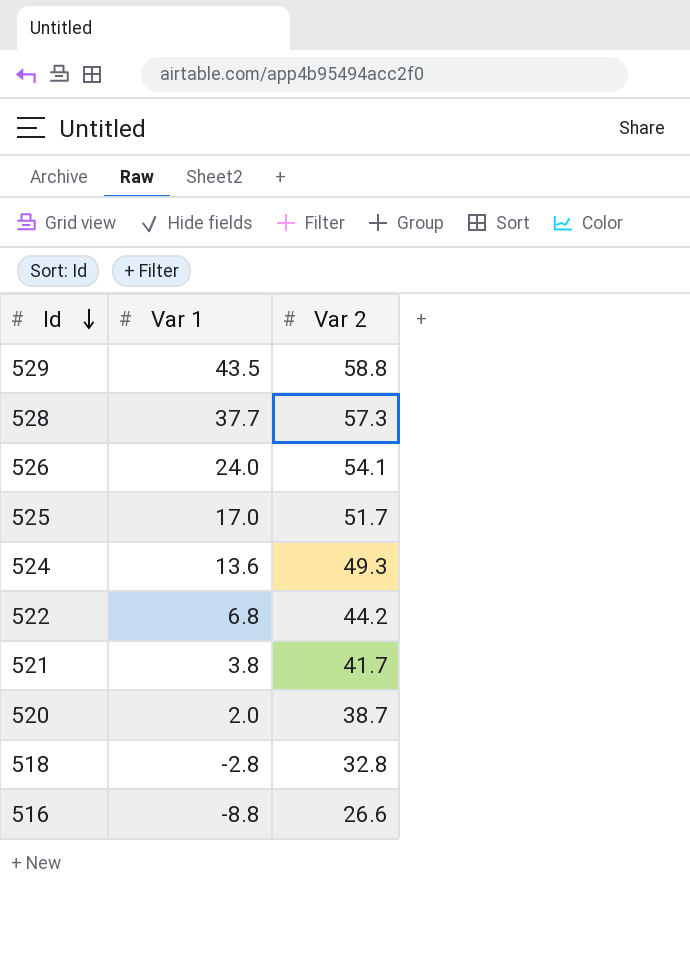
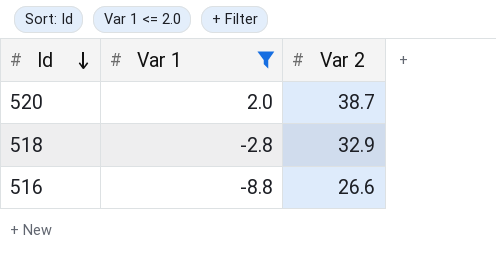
filter: none -> Var 1 <= 2.0
518 | Var 2: 32.8 -> 32.9

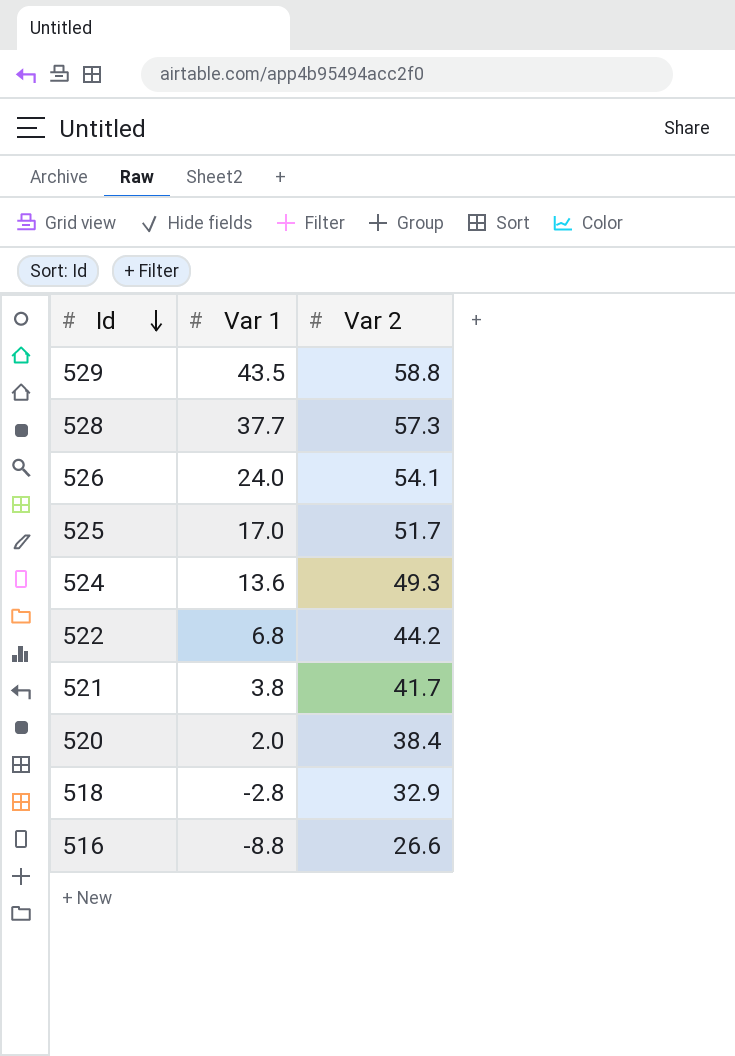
filter: Var 1 <= 2.0 -> none
520 | Var 2: 38.7 -> 38.4

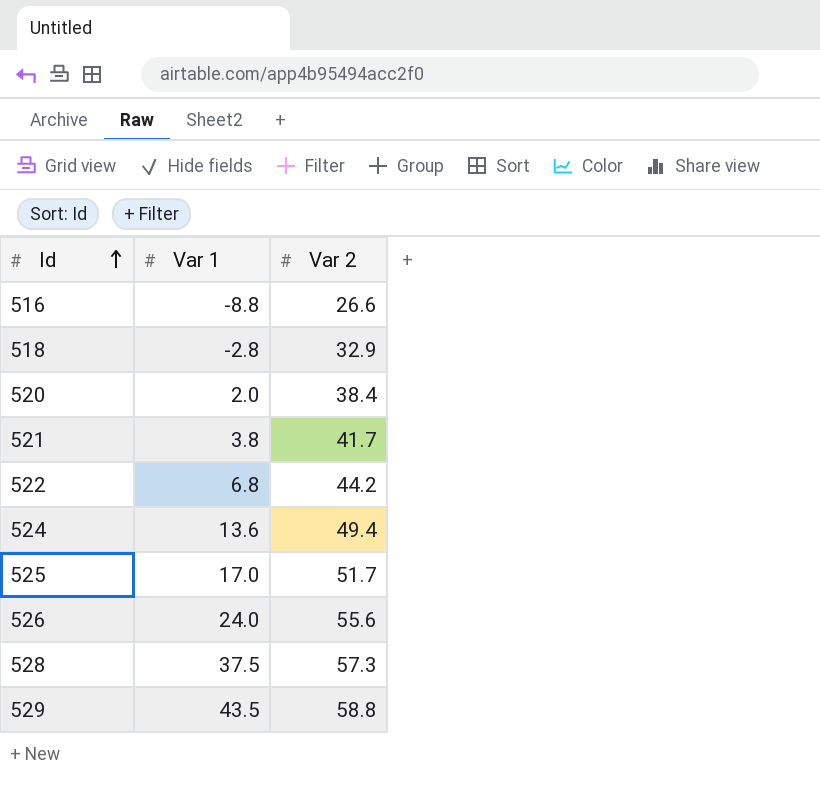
row order: Id descending -> Id ascending
524 | Var 2: 49.3 -> 49.4
526 | Var 2: 54.1 -> 55.6
528 | Var 1: 37.7 -> 37.5

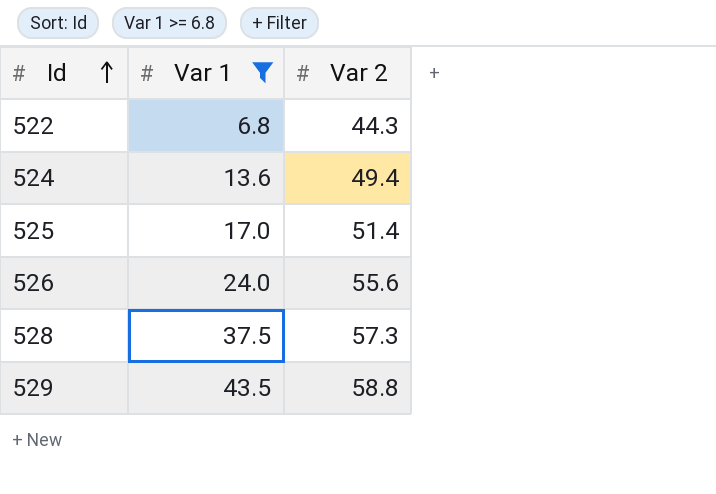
filter: none -> Var 1 >= 6.8
522 | Var 2: 44.2 -> 44.3
525 | Var 2: 51.7 -> 51.4

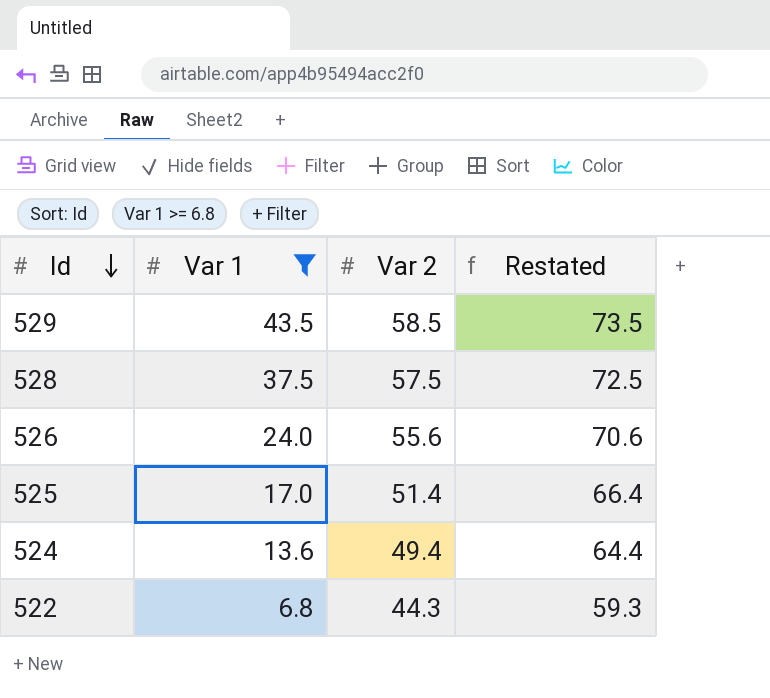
row order: Id ascending -> Id descending
column Restated | formula: none -> [Var 2] + 15
529 | Var 2: 58.8 -> 58.5
528 | Var 2: 57.3 -> 57.5

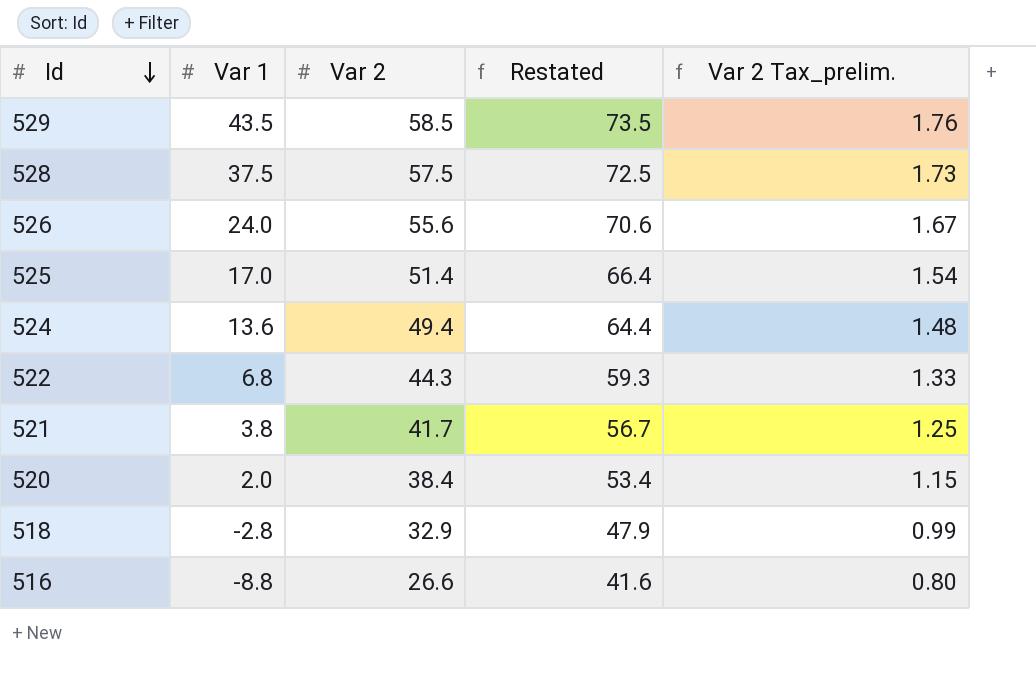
filter: Var 1 >= 6.8 -> none
column Var 2 Tax_prelim. | formula: none -> [Var 2] * 0.03

